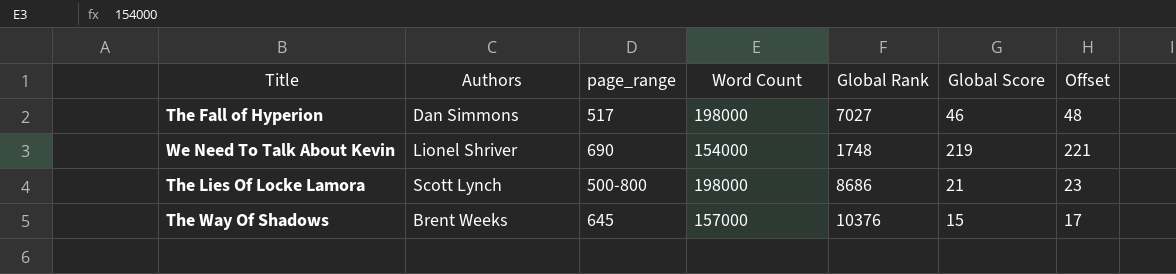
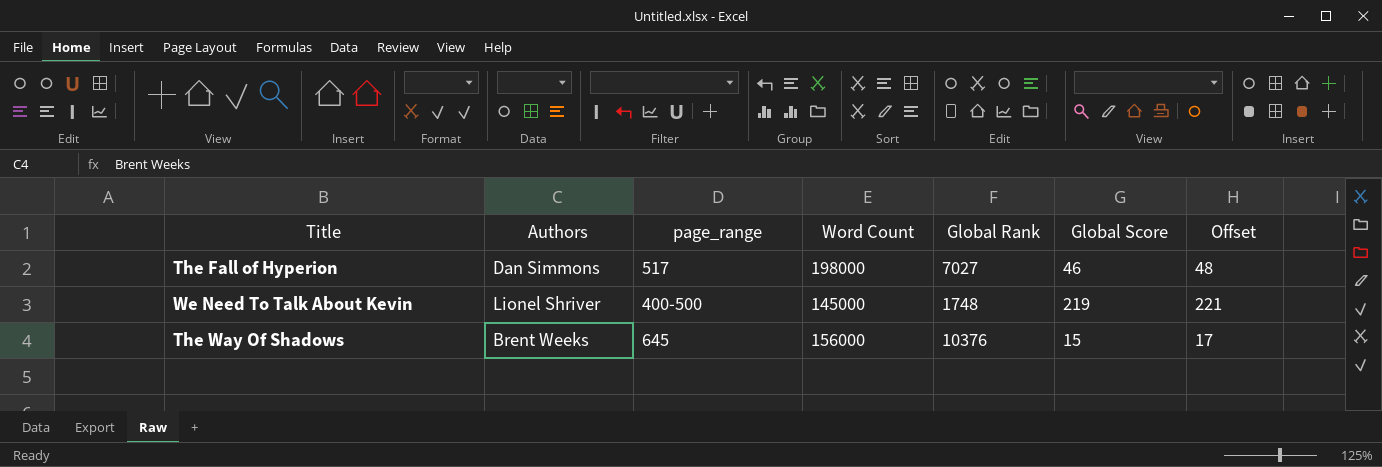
row The Lies Of Locke Lamora: Scott Lynch | 500-800 | 198000 | 8686 | 21 | 23 -> none
We Need To Talk About Kevin | page_range: 690 -> 400-500
We Need To Talk About Kevin | Word Count: 154000 -> 145000
The Way Of Shadows | Word Count: 157000 -> 156000

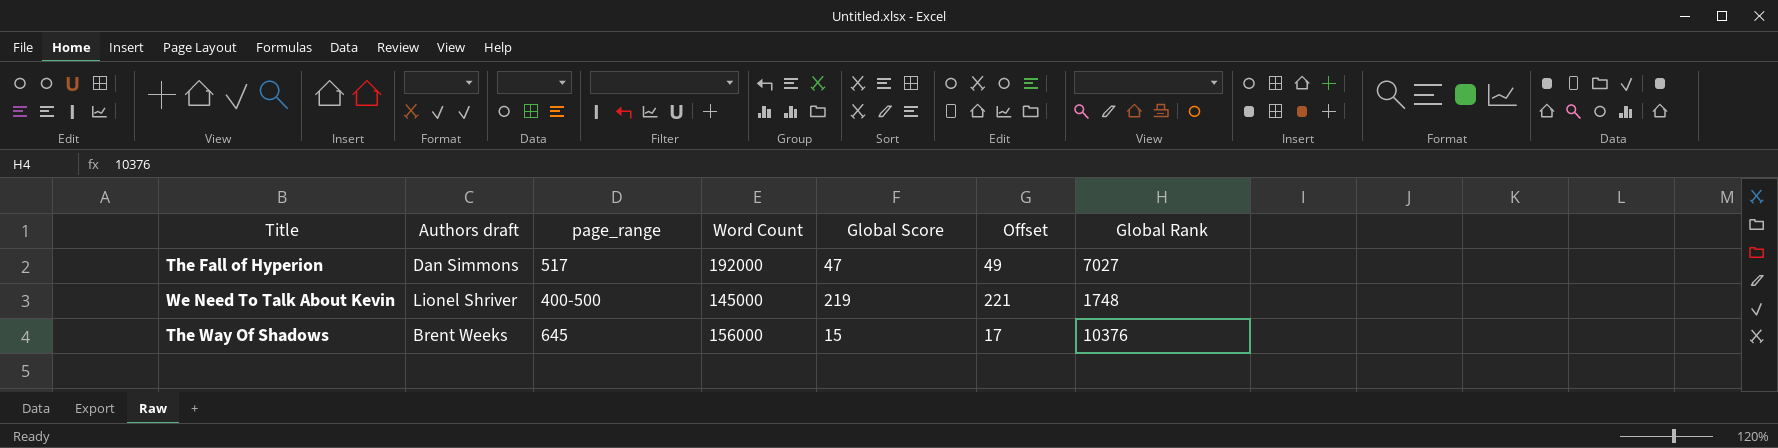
column name: Authors -> Authors draft
column Global Rank | position: 5 -> 7
The Fall of Hyperion | Word Count: 198000 -> 192000
The Fall of Hyperion | Global Score: 46 -> 47
The Fall of Hyperion | Offset: 48 -> 49

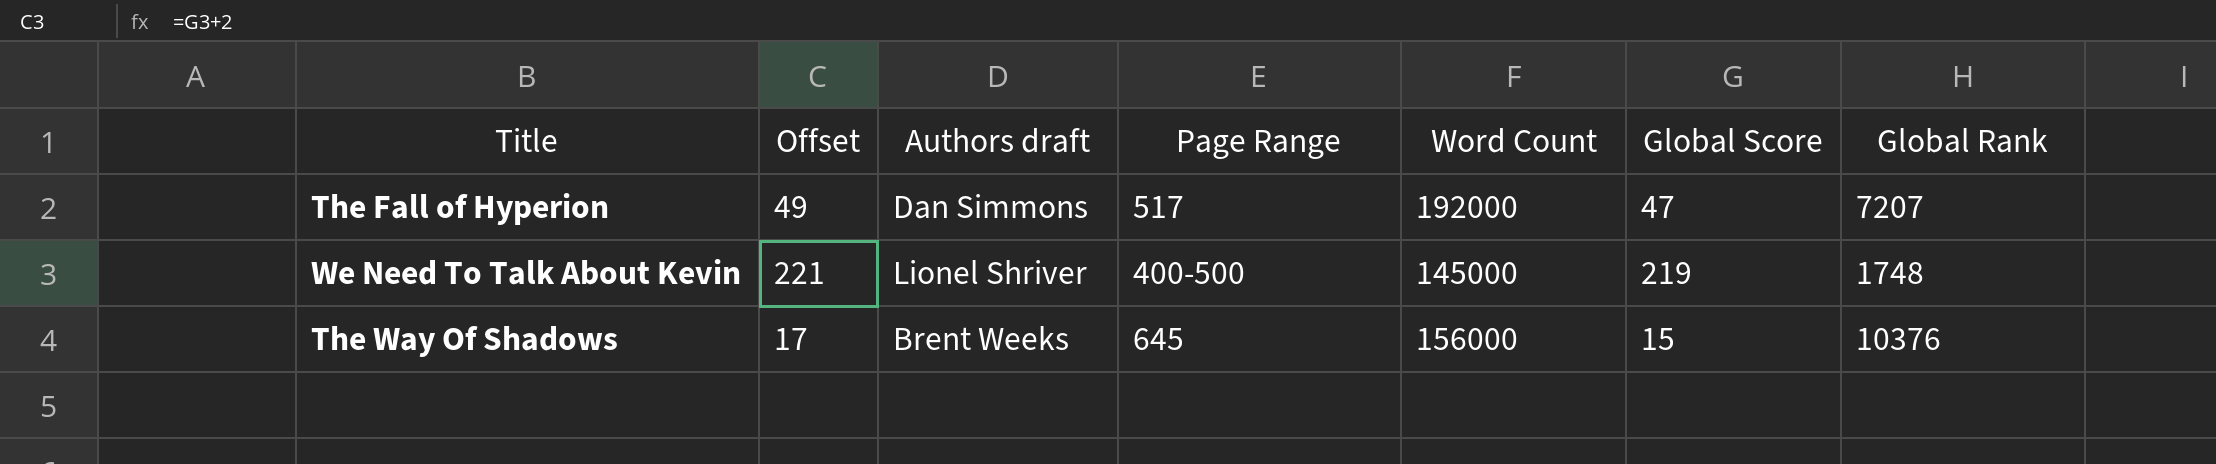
column Offset | position: 6 -> 2
column name: page_range -> Page Range
The Fall of Hyperion | Global Rank: 7027 -> 7207

